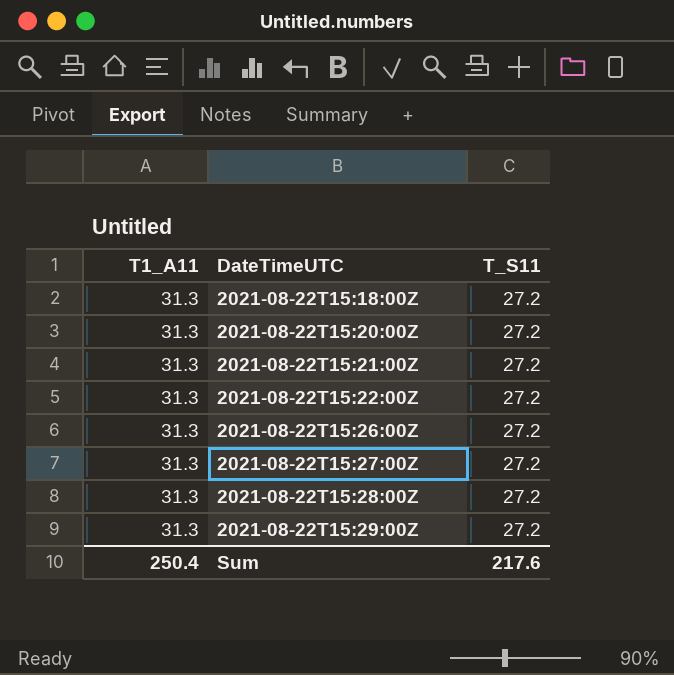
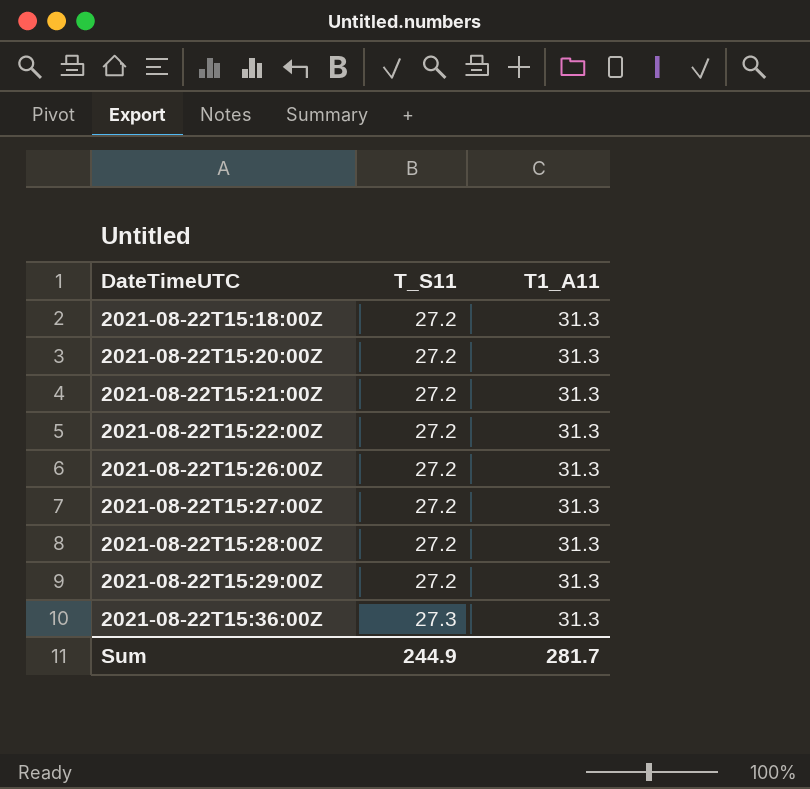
column T1_A11 | position: 1 -> 3
row 2021-08-22T15:36:00Z: none -> 27.3 | 31.3
Sum | T_S11: 217.6 -> 244.9
Sum | T1_A11: 250.4 -> 281.7

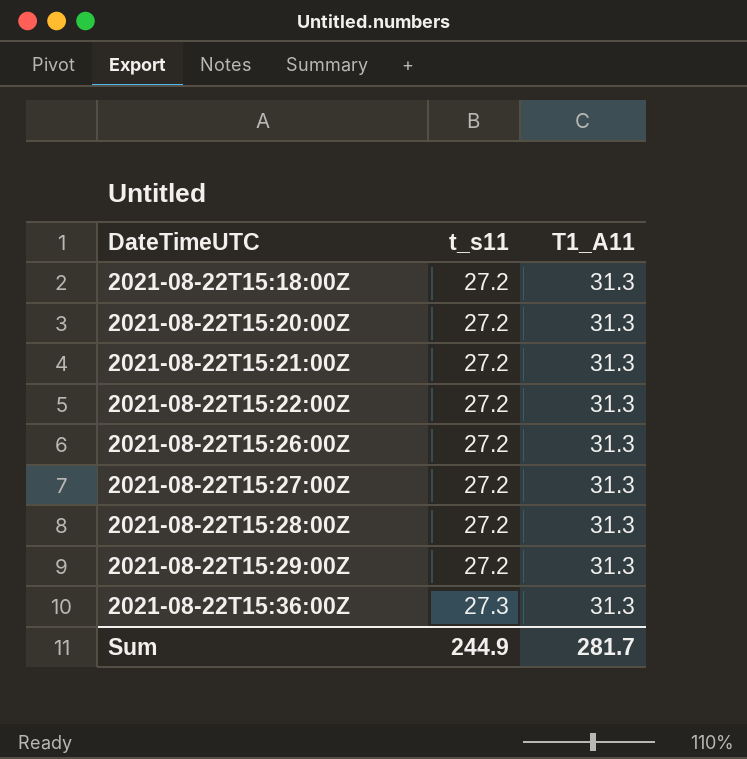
column name: T_S11 -> t_s11

